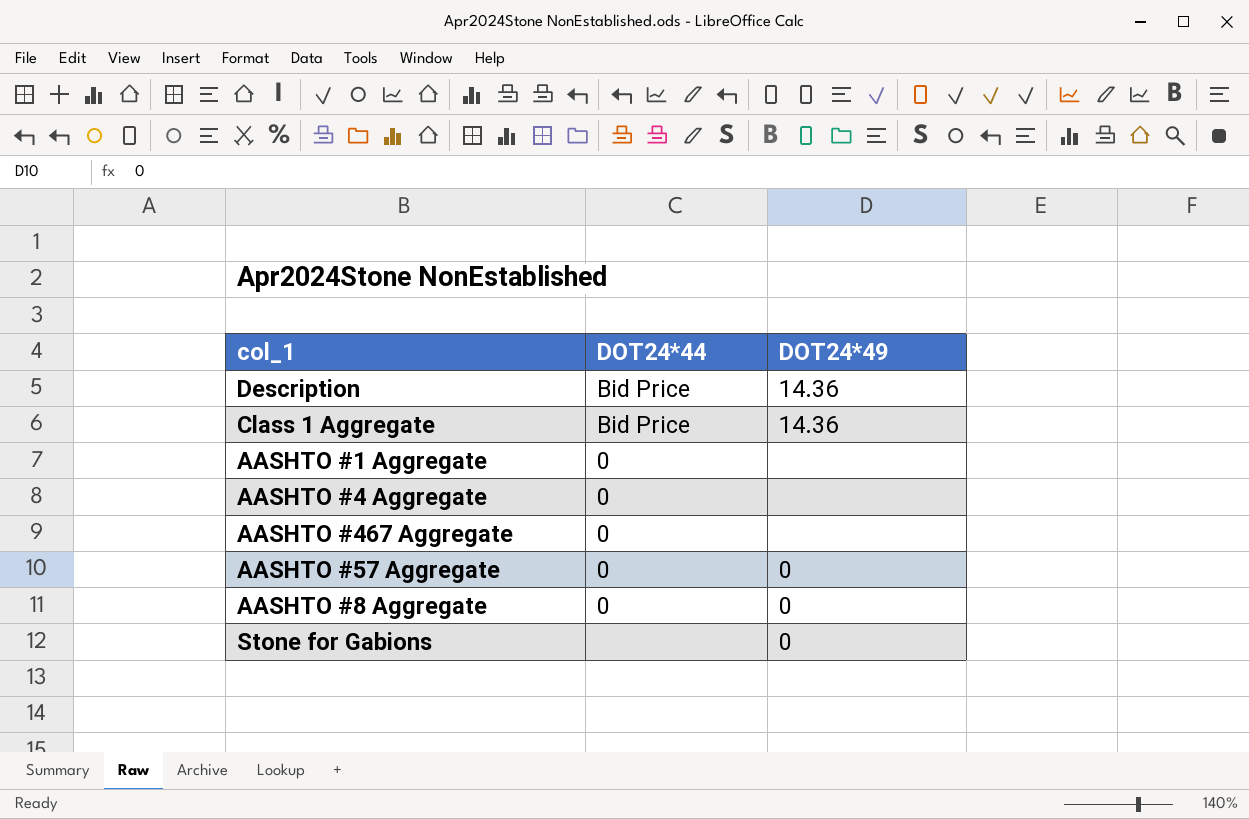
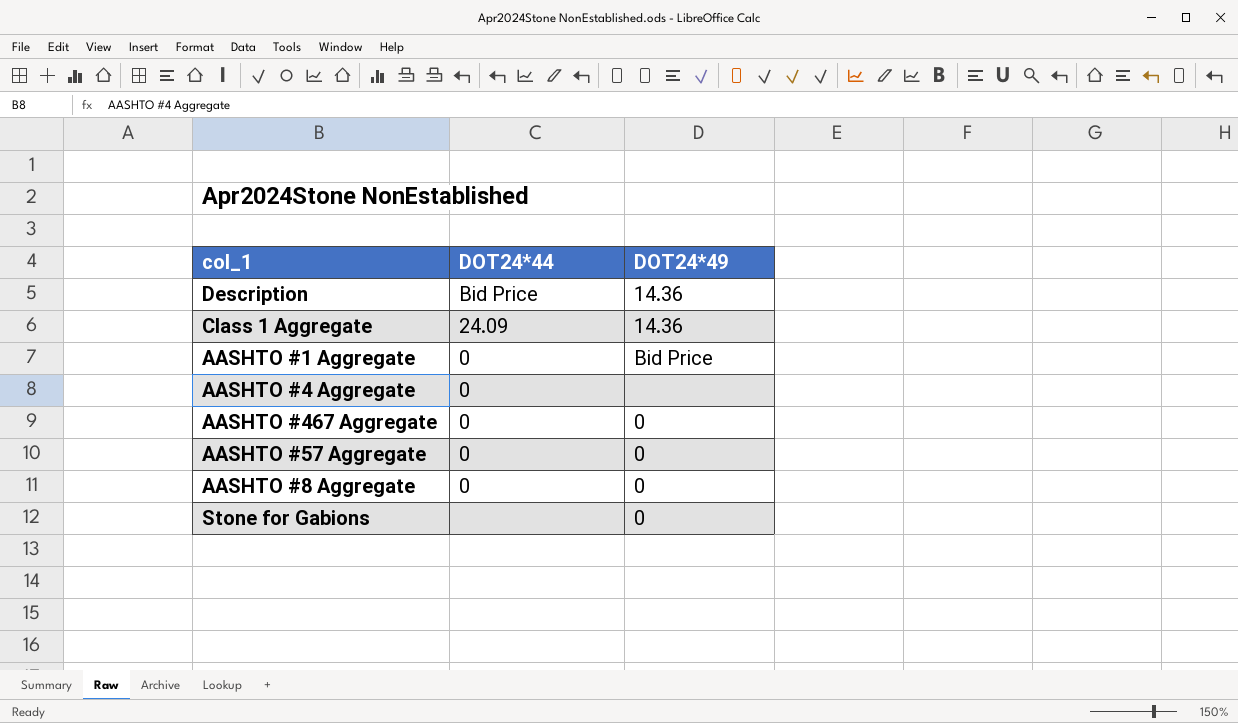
Class 1 Aggregate | DOT24*44: Bid Price -> 24.09
AASHTO #1 Aggregate | DOT24*49: none -> Bid Price
AASHTO #467 Aggregate | DOT24*49: none -> 0

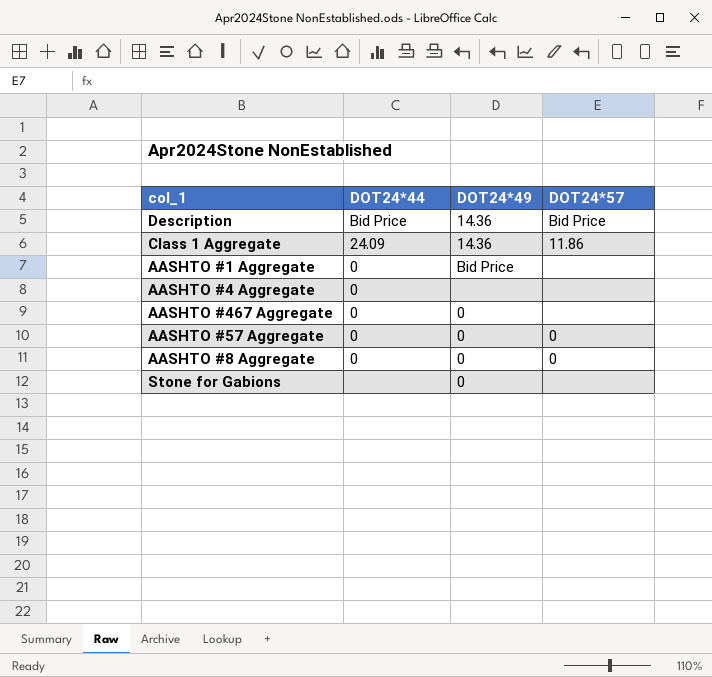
column DOT24*57 | position: none -> 4

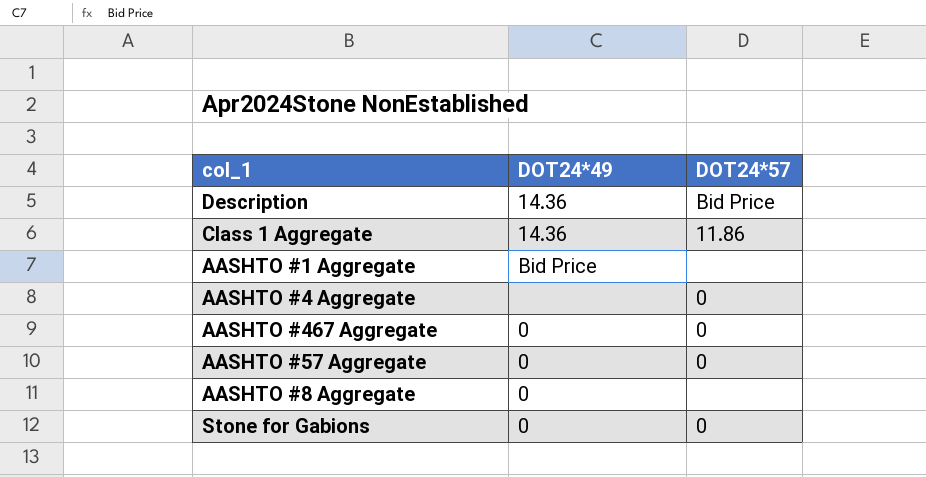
column DOT24*44 | position: 2 -> none
AASHTO #4 Aggregate | DOT24*57: none -> 0
AASHTO #467 Aggregate | DOT24*57: none -> 0
AASHTO #8 Aggregate | DOT24*57: 0 -> none
Stone for Gabions | DOT24*57: none -> 0

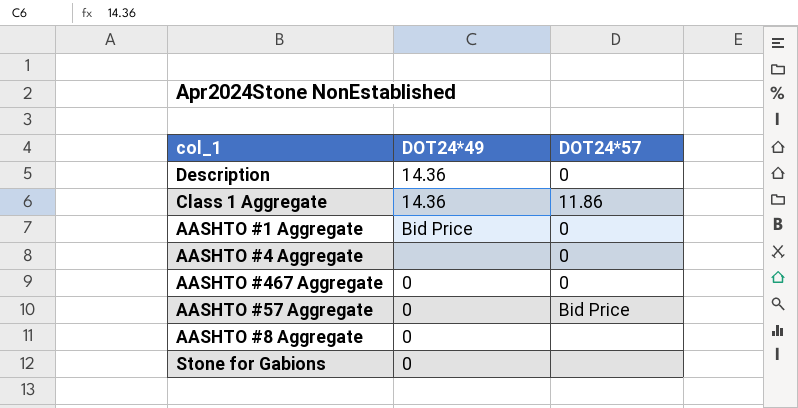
Description | DOT24*57: Bid Price -> 0
AASHTO #1 Aggregate | DOT24*57: none -> 0
AASHTO #57 Aggregate | DOT24*57: 0 -> Bid Price
Stone for Gabions | DOT24*57: 0 -> none

